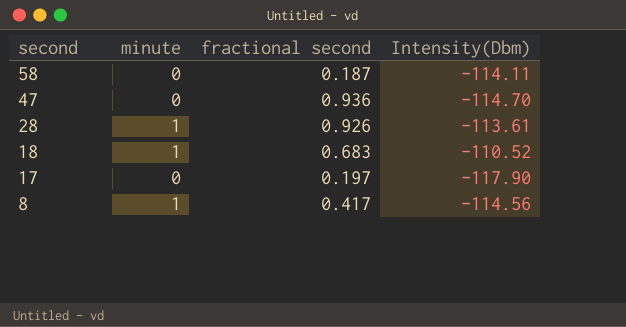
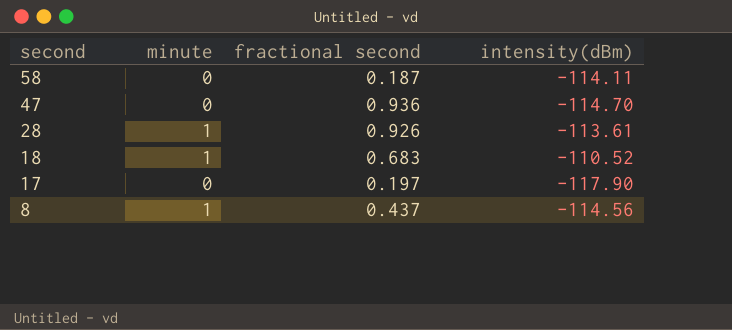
column name: Intensity(Dbm) -> intensity(dBm)
8 | fractional second: 0.417 -> 0.437

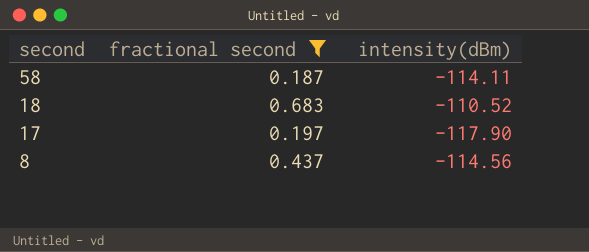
filter: none -> fractional second <= 0.683
column minute | position: 2 -> none

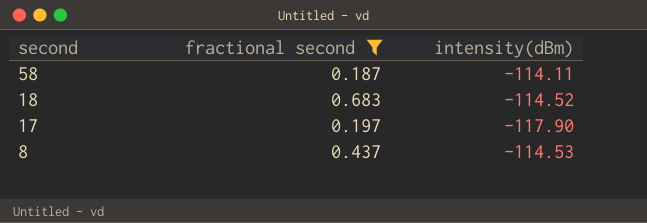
18 | intensity(dBm): -110.52 -> -114.52
8 | intensity(dBm): -114.56 -> -114.53

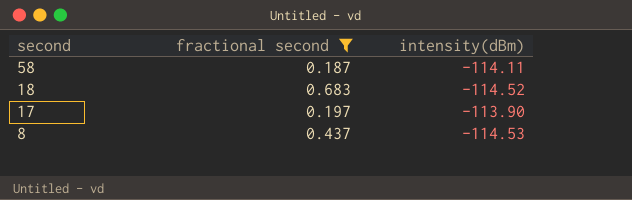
17 | intensity(dBm): -117.90 -> -113.90

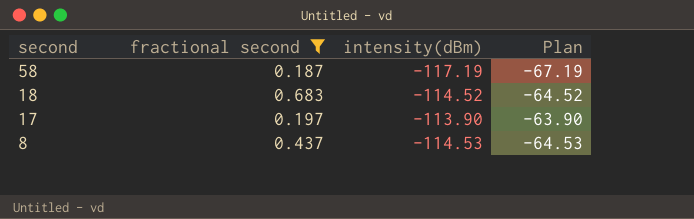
column Plan | formula: none -> [intensity(dBm)] + 50
58 | intensity(dBm): -114.11 -> -117.19

